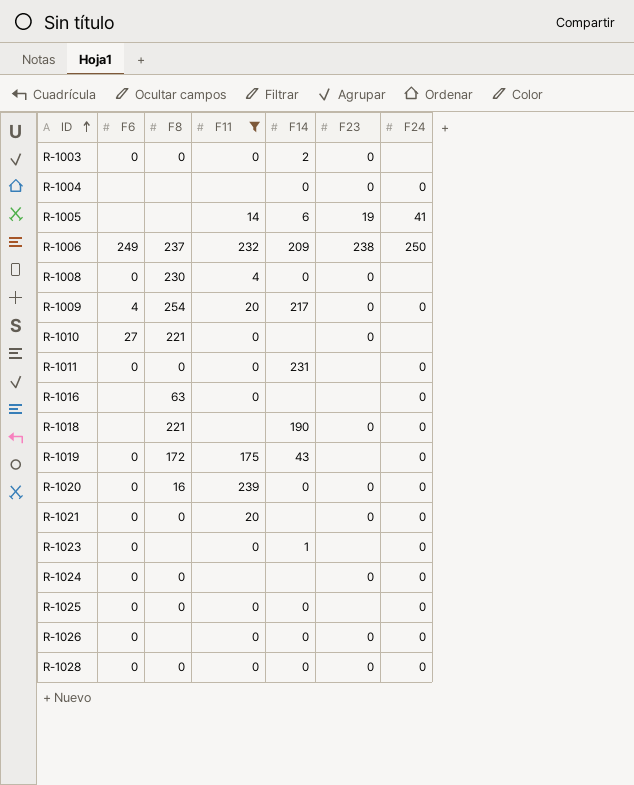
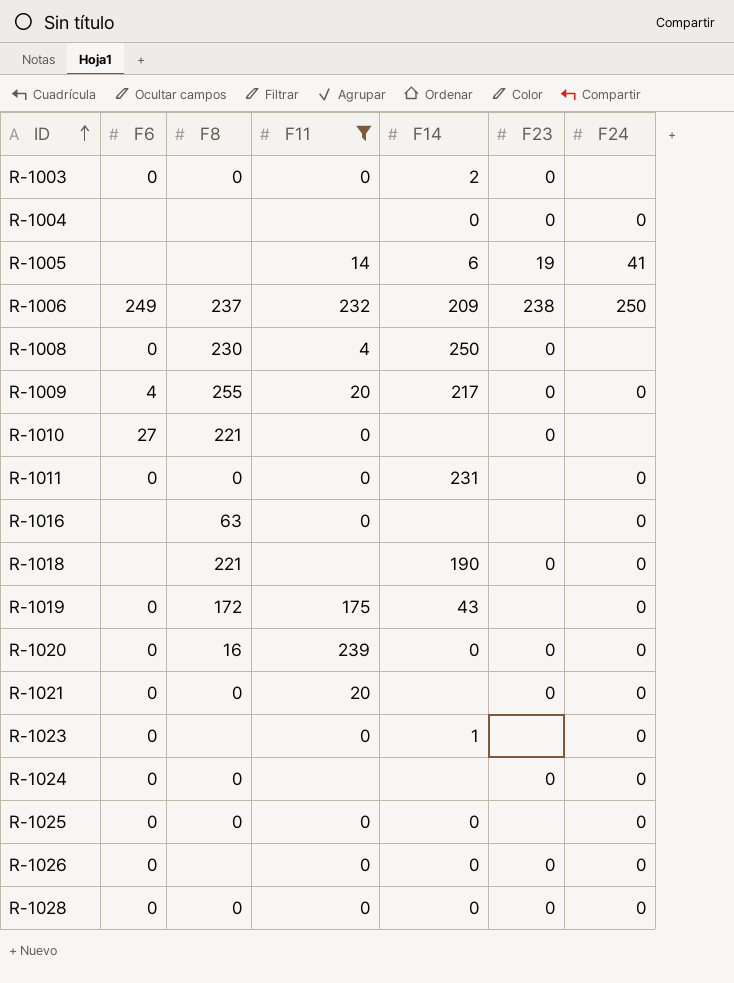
R-1008 | F14: 0 -> 250
R-1009 | F8: 254 -> 255

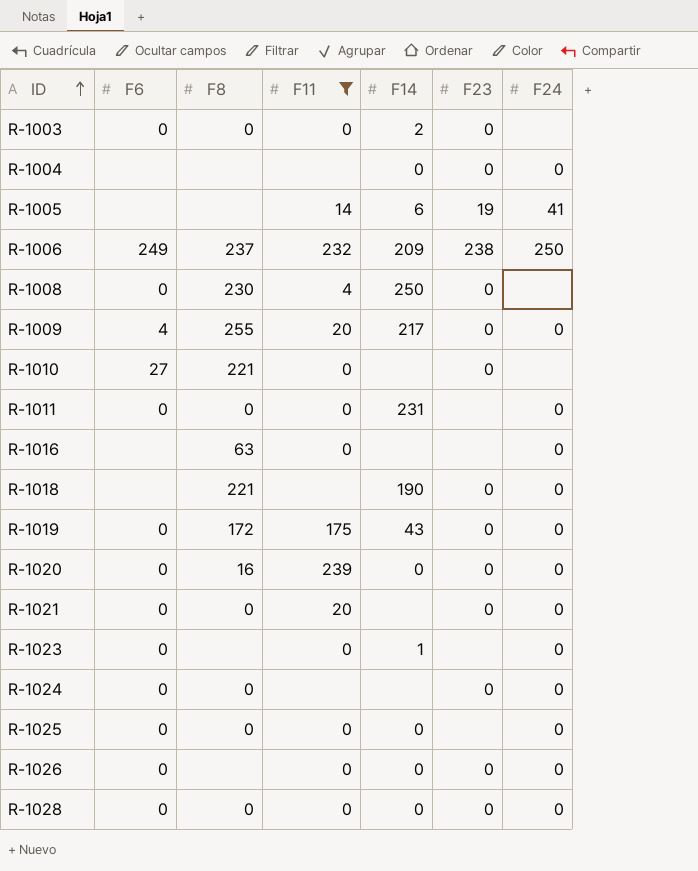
R-1019 | F23: none -> 0

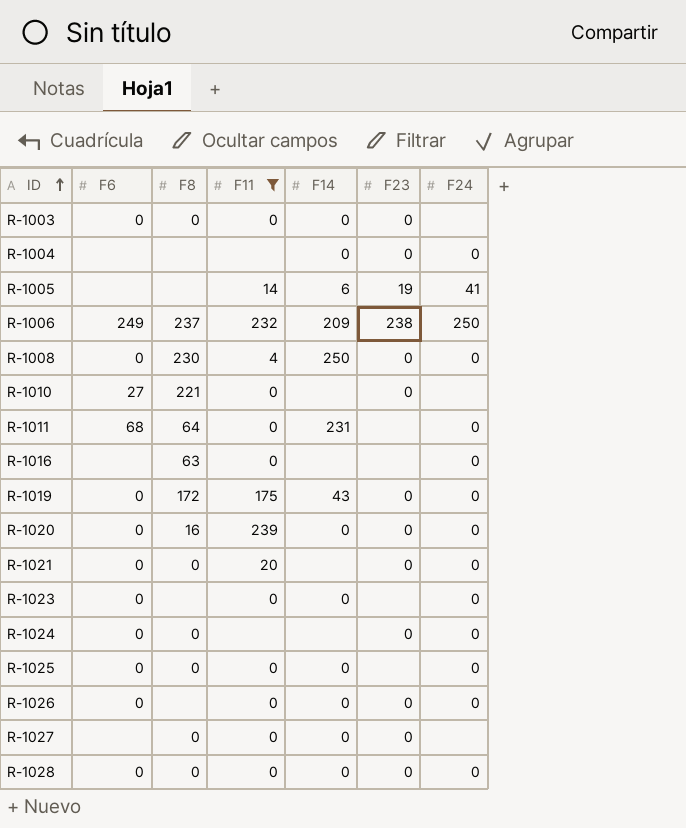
row R-1009: 4 | 255 | 20 | 217 | 0 | 0 -> none
row R-1018: none | 221 | none | 190 | 0 | 0 -> none
R-1003 | F14: 2 -> 0
R-1008 | F24: none -> 0
R-1011 | F6: 0 -> 68
R-1011 | F8: 0 -> 64
R-1023 | F14: 1 -> 0
row R-1027: none -> none | 0 | 0 | 0 | 0 | none

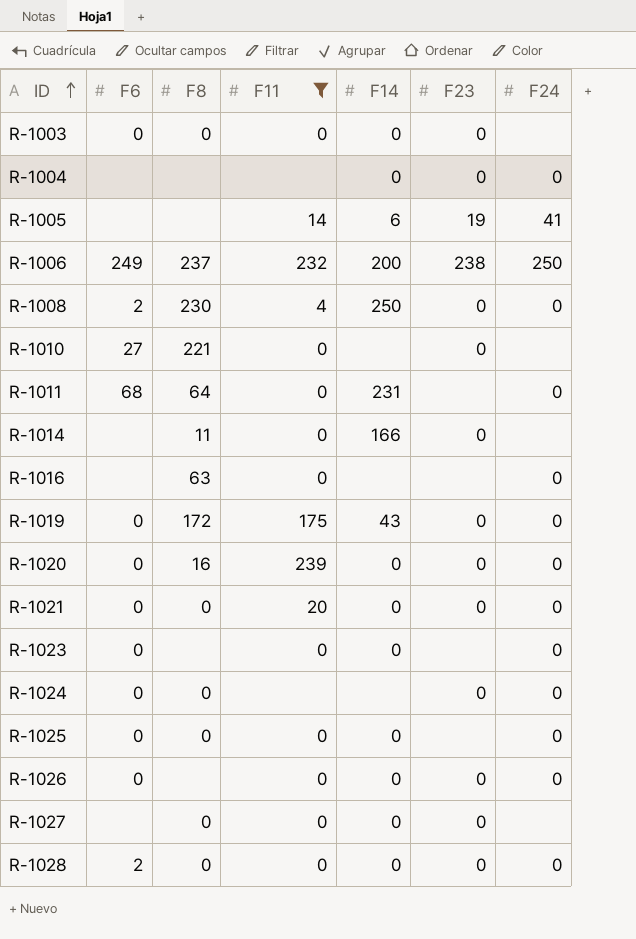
R-1006 | F14: 209 -> 200
R-1008 | F6: 0 -> 2
row R-1014: none -> none | 11 | 0 | 166 | 0 | none
R-1021 | F14: none -> 0
R-1028 | F6: 0 -> 2

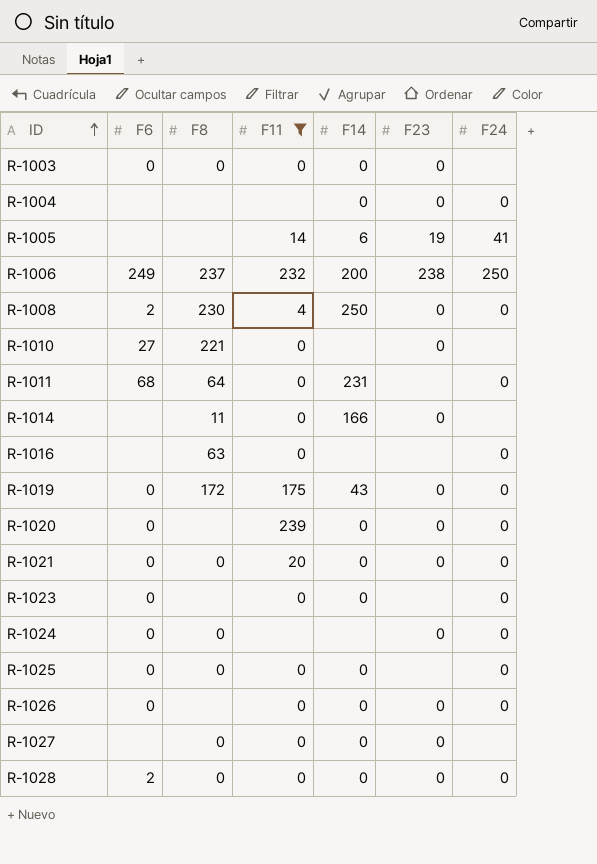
R-1020 | F8: 16 -> none

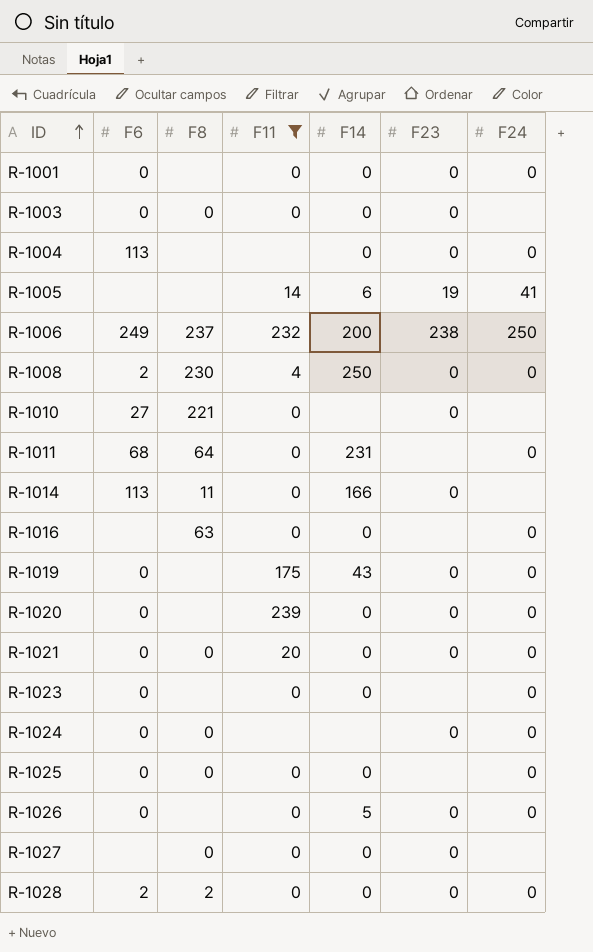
row R-1001: none -> 0 | none | 0 | 0 | 0 | 0
R-1004 | F6: none -> 113
R-1014 | F6: none -> 113
R-1016 | F14: none -> 0
R-1019 | F8: 172 -> none
R-1026 | F14: 0 -> 5
R-1028 | F8: 0 -> 2

